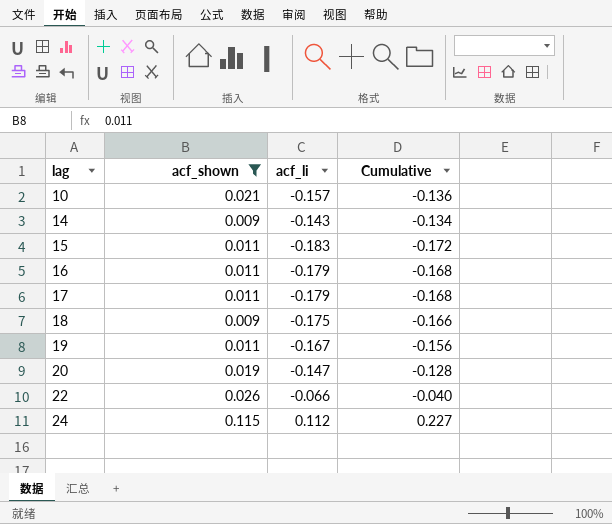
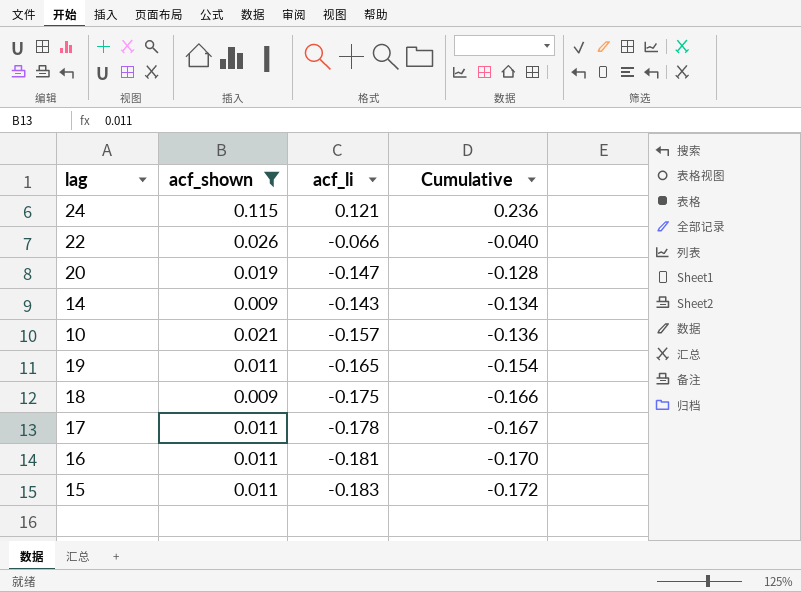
row order: lag ascending -> Cumulative descending
24 | acf_li: 0.112 -> 0.121
24 | Cumulative: 0.227 -> 0.236
19 | acf_li: -0.167 -> -0.165
19 | Cumulative: -0.156 -> -0.154
17 | acf_li: -0.179 -> -0.178
17 | Cumulative: -0.168 -> -0.167
16 | acf_li: -0.179 -> -0.181
16 | Cumulative: -0.168 -> -0.170

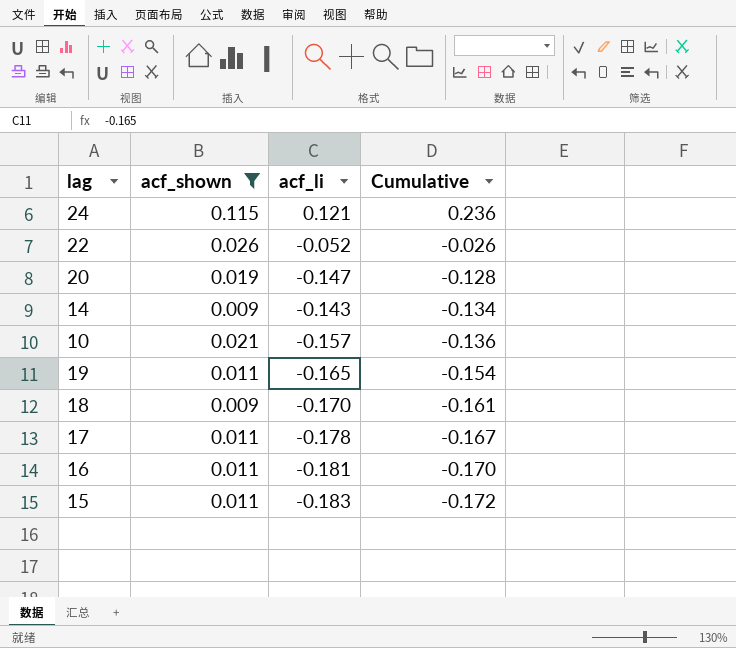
22 | acf_li: -0.066 -> -0.052
22 | Cumulative: -0.040 -> -0.026
18 | acf_li: -0.175 -> -0.170
18 | Cumulative: -0.166 -> -0.161

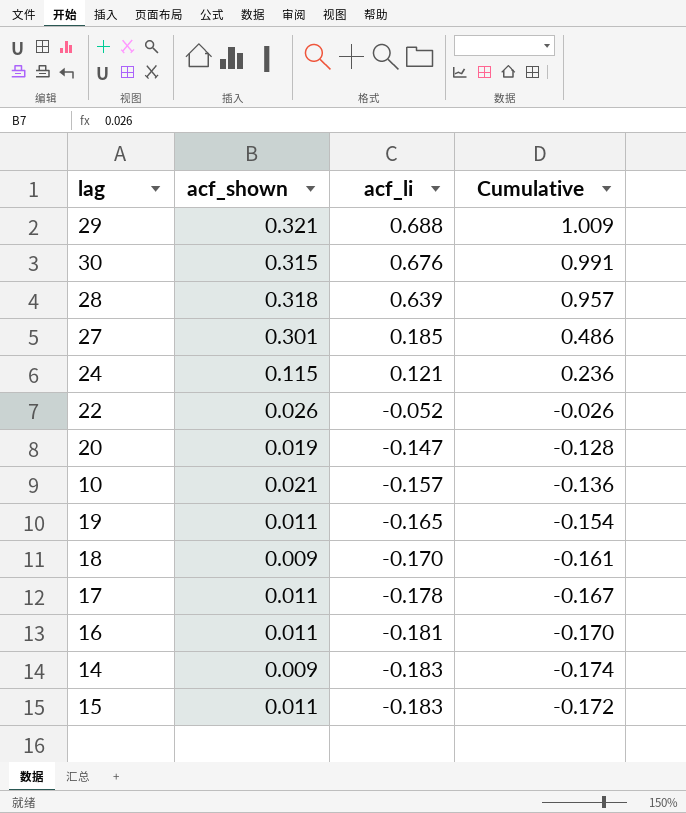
filter: acf_shown <= 0.115 -> none
row order: Cumulative descending -> acf_li descending
14 | acf_li: -0.143 -> -0.183
14 | Cumulative: -0.134 -> -0.174

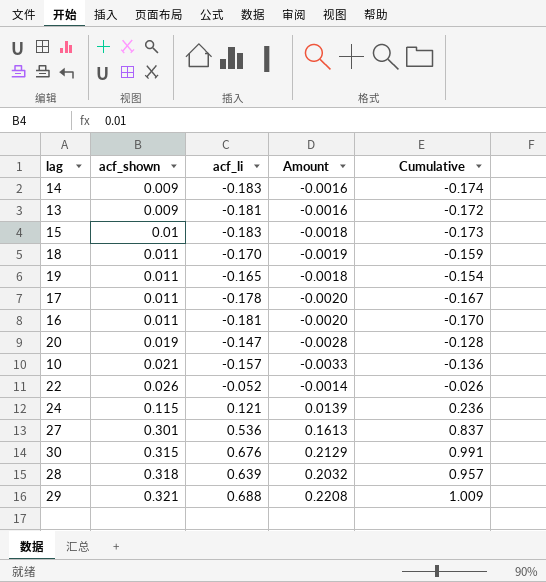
row order: acf_li descending -> acf_shown ascending
column Amount | formula: none -> [acf_shown] * [acf_li]
row 13: none -> 0.009 | -0.181 | -0.0016 | -0.172
15 | acf_shown: 0.011 -> 0.01
15 | Cumulative: -0.172 -> -0.173
18 | acf_shown: 0.009 -> 0.011
18 | Cumulative: -0.161 -> -0.159
27 | acf_li: 0.185 -> 0.536
27 | Cumulative: 0.486 -> 0.837

